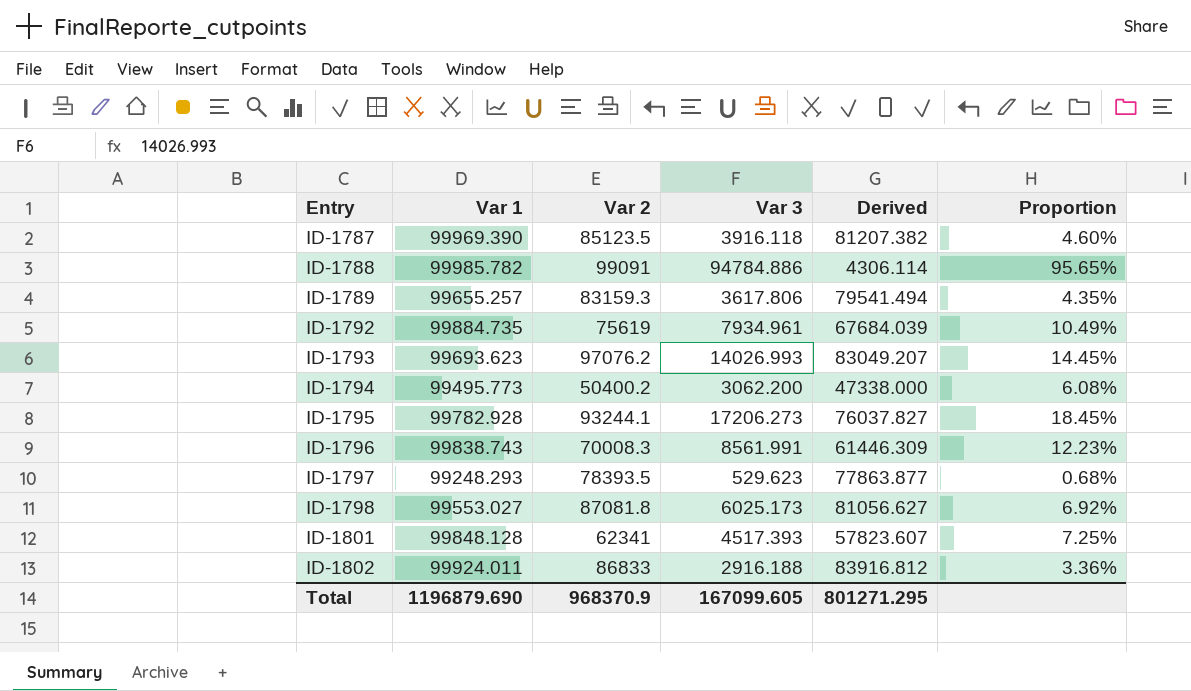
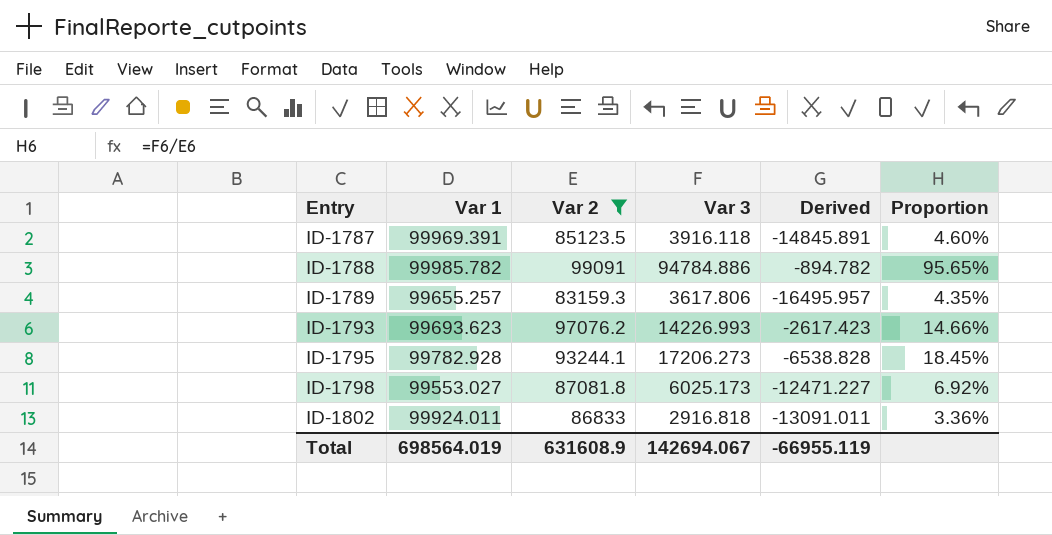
filter: none -> Var 2 >= 83159.3
column Derived | formula: [Var 2] - [Var 3] -> [Var 2] - [Var 1]
ID-1787 | Var 1: 99969.390 -> 99969.391
ID-1793 | Var 3: 14026.993 -> 14226.993
ID-1793 | Proportion: 14.45% -> 14.66%
ID-1802 | Var 3: 2916.188 -> 2916.818
Total | Var 1: 1196879.690 -> 698564.019
Total | Var 2: 968370.9 -> 631608.9
Total | Var 3: 167099.605 -> 142694.067
Total | Derived: 801271.295 -> -66955.119

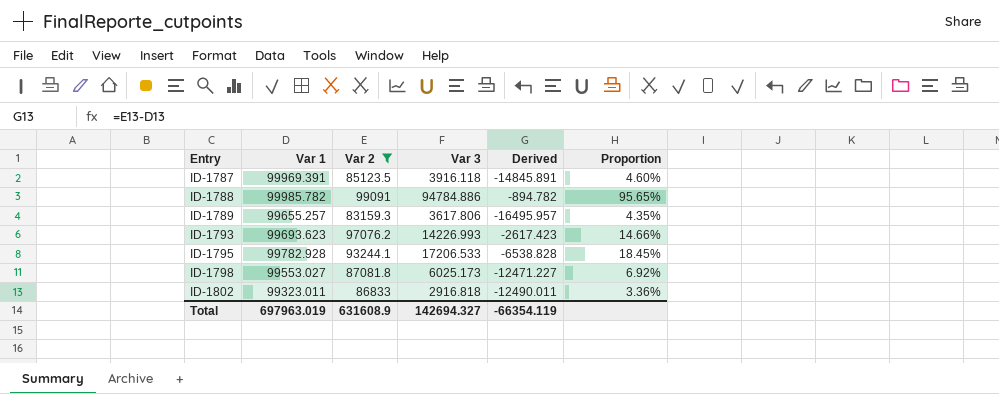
ID-1795 | Var 3: 17206.273 -> 17206.533
ID-1802 | Var 1: 99924.011 -> 99323.011
ID-1802 | Derived: -13091.011 -> -12490.011
Total | Var 1: 698564.019 -> 697963.019
Total | Var 3: 142694.067 -> 142694.327
Total | Derived: -66955.119 -> -66354.119

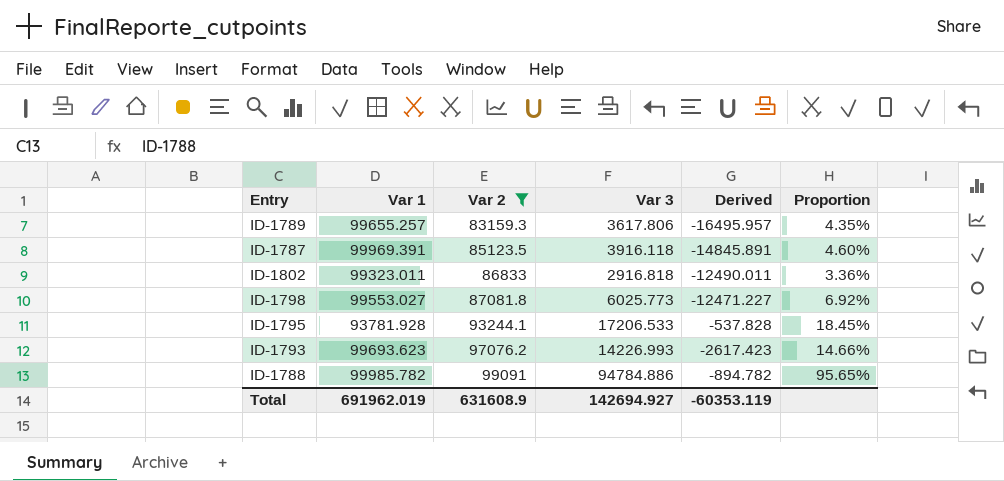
row order: Entry ascending -> Var 2 ascending
ID-1798 | Var 3: 6025.173 -> 6025.773
ID-1795 | Var 1: 99782.928 -> 93781.928
ID-1795 | Derived: -6538.828 -> -537.828
Total | Var 1: 697963.019 -> 691962.019
Total | Var 3: 142694.327 -> 142694.927
Total | Derived: -66354.119 -> -60353.119

